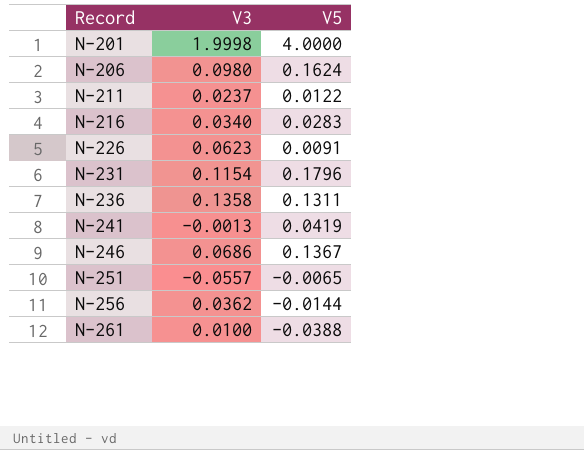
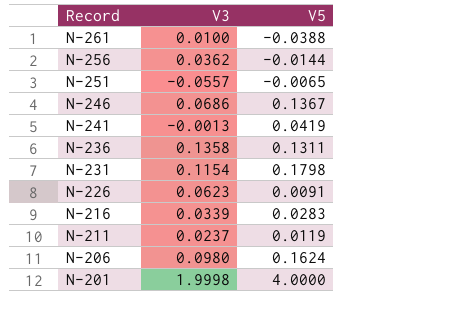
row order: Record ascending -> Record descending
N-231 | V5: 0.1796 -> 0.1798
N-216 | V3: 0.0340 -> 0.0339
N-211 | V5: 0.0122 -> 0.0119

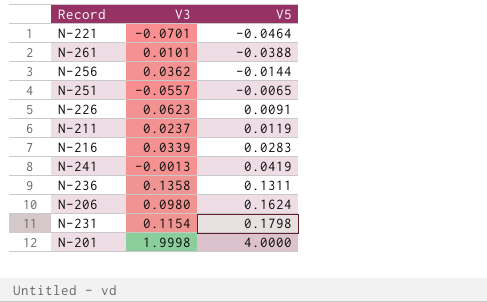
row order: Record descending -> V5 ascending
row N-246: 0.0686 | 0.1367 -> none
row N-221: none -> -0.0701 | -0.0464
N-261 | V3: 0.0100 -> 0.0101

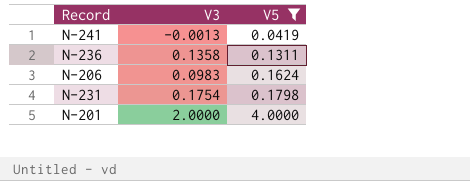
filter: none -> V5 >= 0.0419
N-206 | V3: 0.0980 -> 0.0983
N-231 | V3: 0.1154 -> 0.1754
N-201 | V3: 1.9998 -> 2.0000

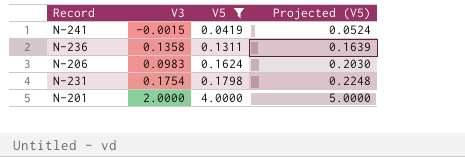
column Projected (V5) | formula: none -> [V5] * 1.25
N-241 | V3: -0.0013 -> -0.0015

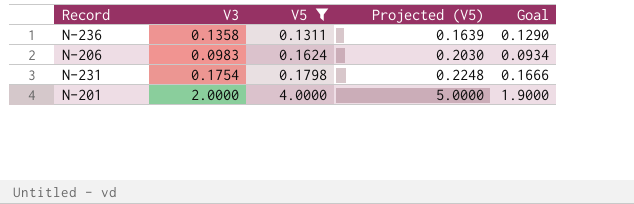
column Goal | formula: none -> [V3] * 0.95
row N-241: -0.0015 | 0.0419 | 0.0524 -> none

